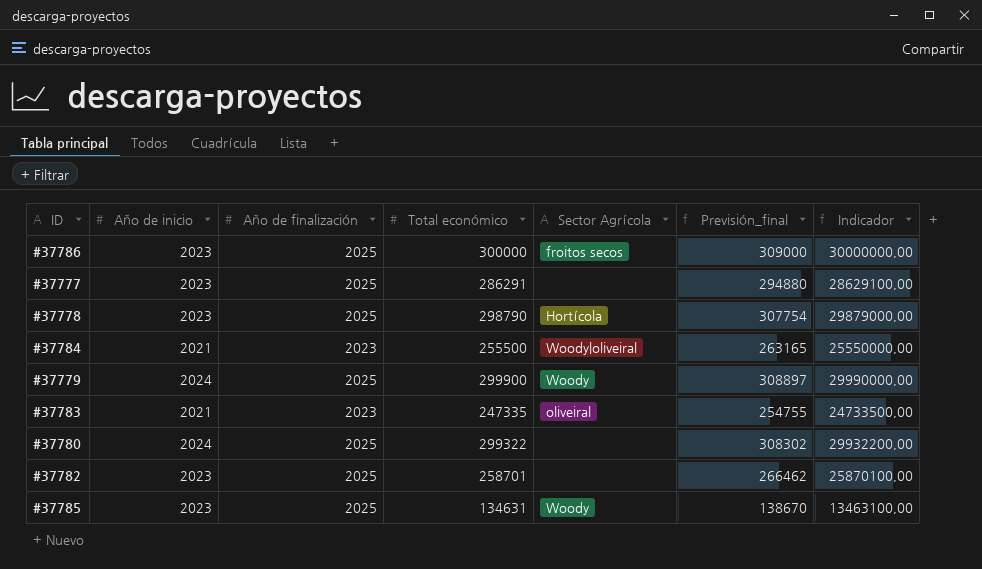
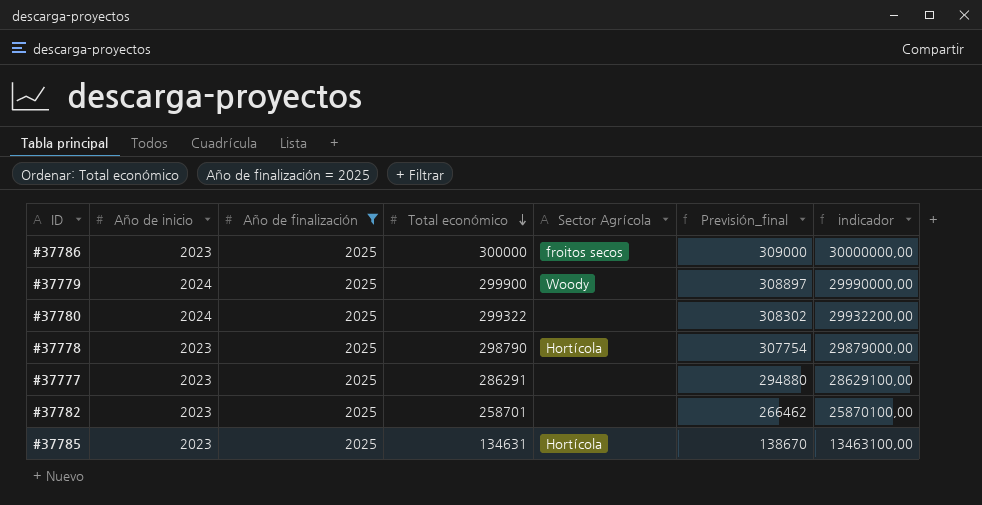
filter: none -> Año de finalización = 2025
row order: none -> Total económico descending
column name: Indicador -> indicador
#37785 | Sector Agrícola: Woody -> Hortícola

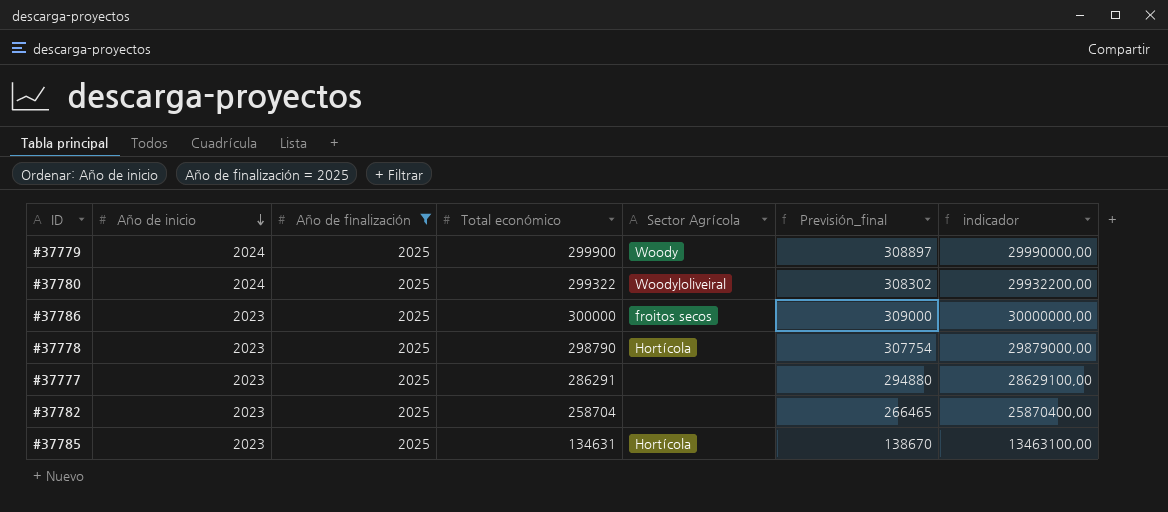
row order: Total económico descending -> Año de inicio descending
#37780 | Sector Agrícola: none -> Woody|oliveiral
#37782 | Total económico: 258701 -> 258704
#37782 | Previsión_final: 266462 -> 266465
#37782 | indicador: 25870100,00 -> 25870400,00

